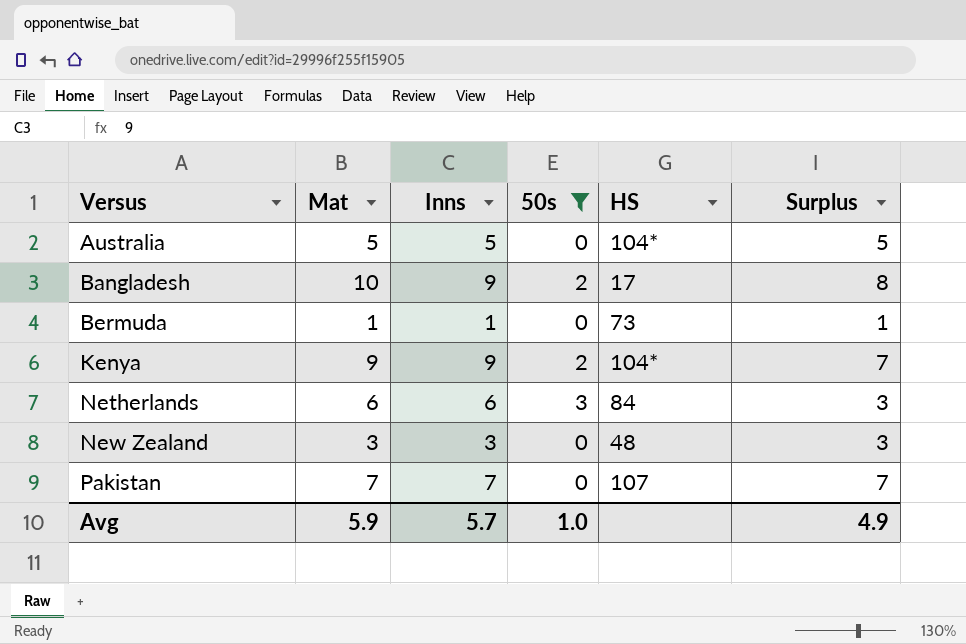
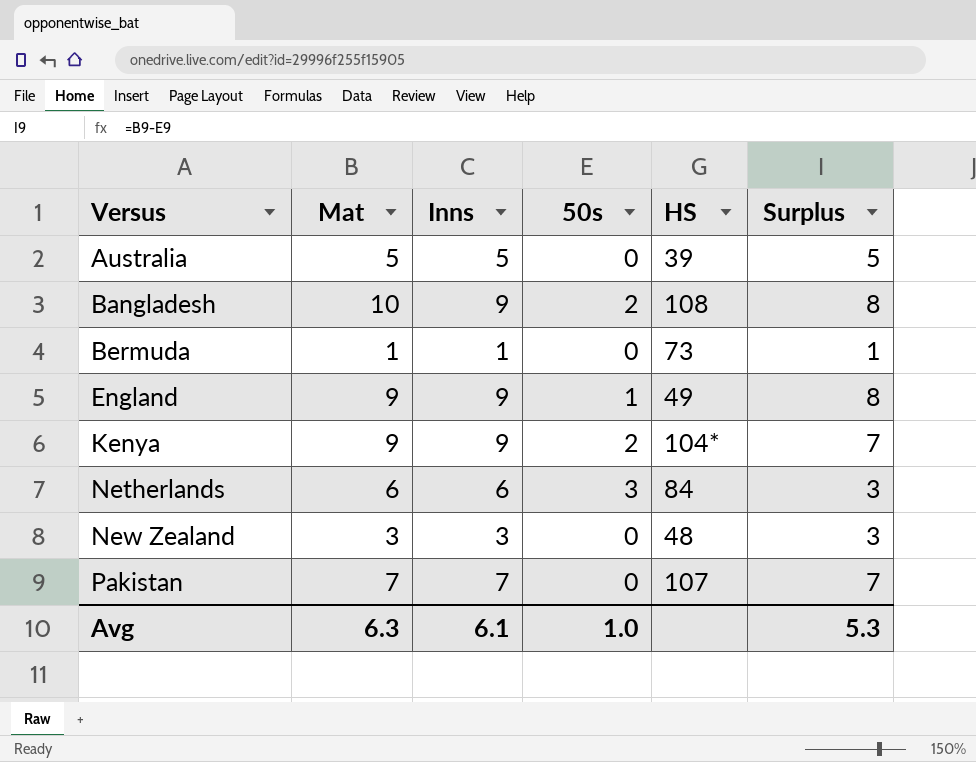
filter: 50s != 1 -> none
Australia | HS: 104* -> 39
Bangladesh | HS: 17 -> 108
Avg | Mat: 5.9 -> 6.3
Avg | Inns: 5.7 -> 6.1
Avg | Surplus: 4.9 -> 5.3

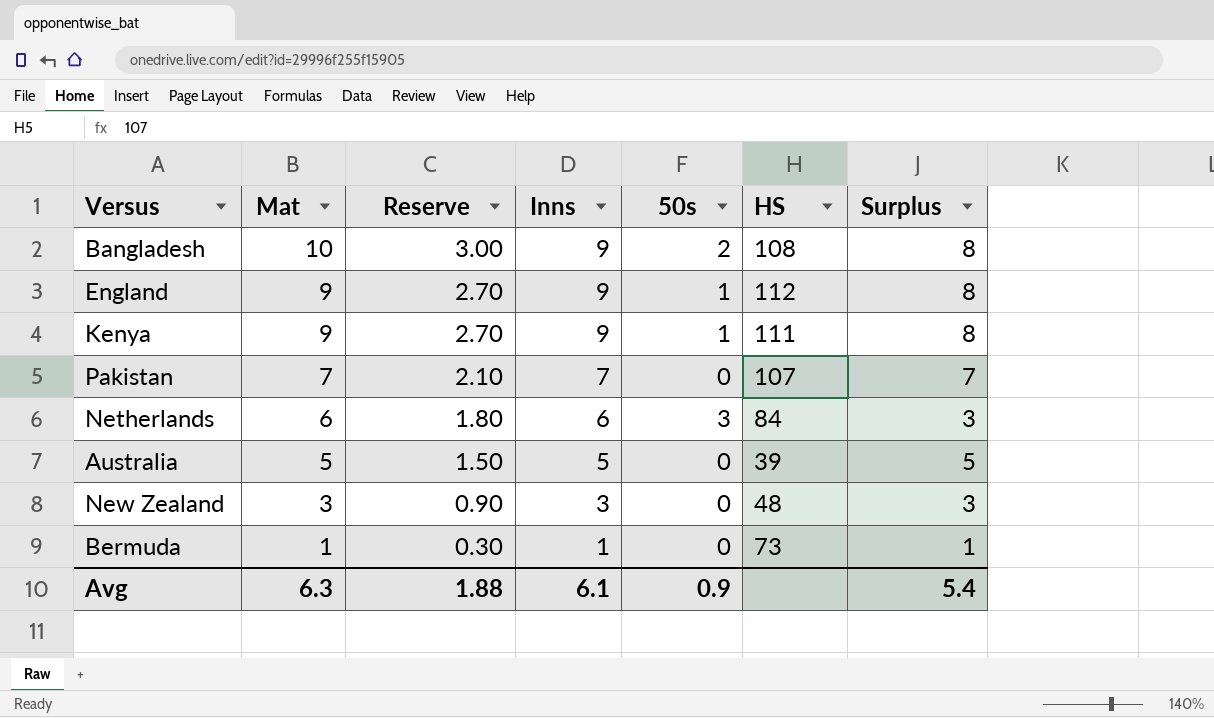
row order: Versus ascending -> Mat descending
column Reserve | formula: none -> [Mat] * 0.3
England | HS: 49 -> 112
Kenya | 50s: 2 -> 1
Kenya | HS: 104* -> 111
Kenya | Surplus: 7 -> 8
Avg | 50s: 1.0 -> 0.9
Avg | Surplus: 5.3 -> 5.4

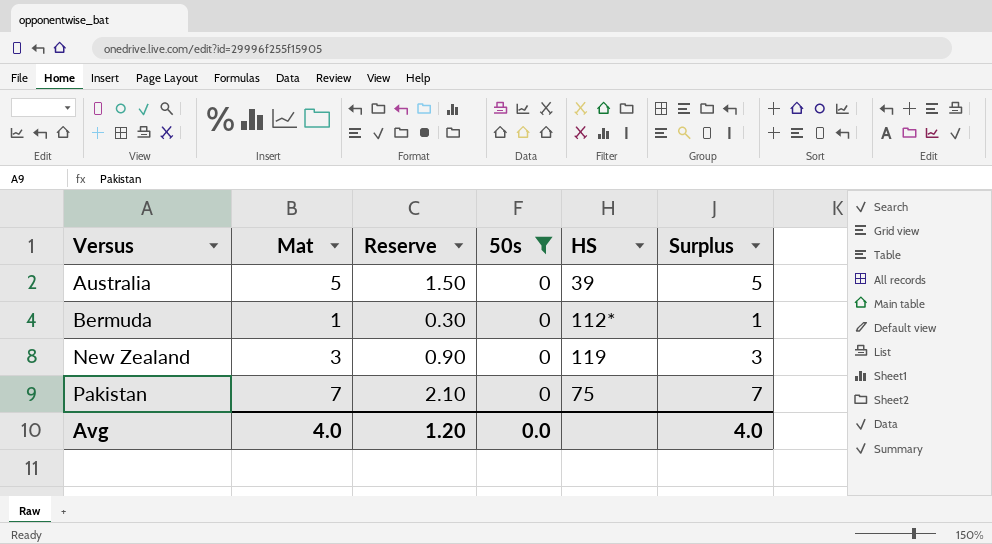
filter: none -> 50s = 0
row order: Mat descending -> Versus ascending
column Inns | position: 4 -> none
Bermuda | HS: 73 -> 112*
New Zealand | HS: 48 -> 119
Pakistan | HS: 107 -> 75
Avg | Mat: 6.3 -> 4.0
Avg | Reserve: 1.88 -> 1.20
Avg | 50s: 0.9 -> 0.0
Avg | Surplus: 5.4 -> 4.0

